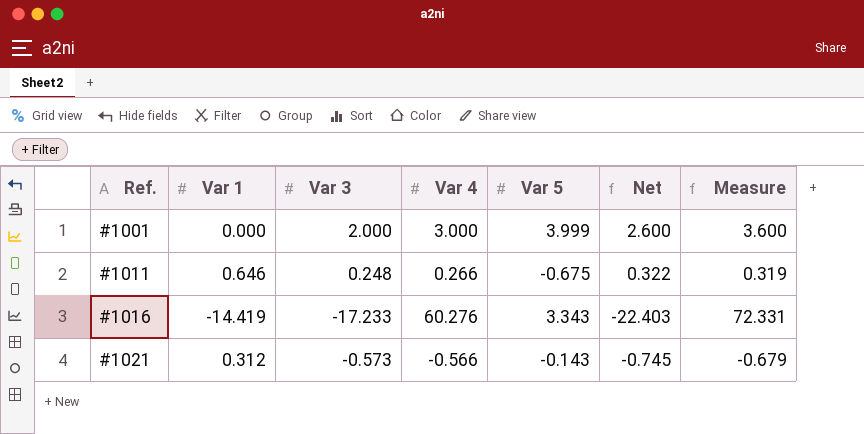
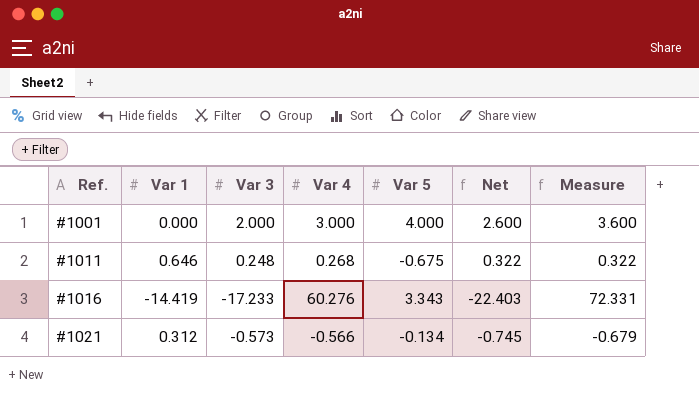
#1001 | Var 5: 3.999 -> 4.000
#1011 | Var 4: 0.266 -> 0.268
#1011 | Measure: 0.319 -> 0.322
#1021 | Var 5: -0.143 -> -0.134

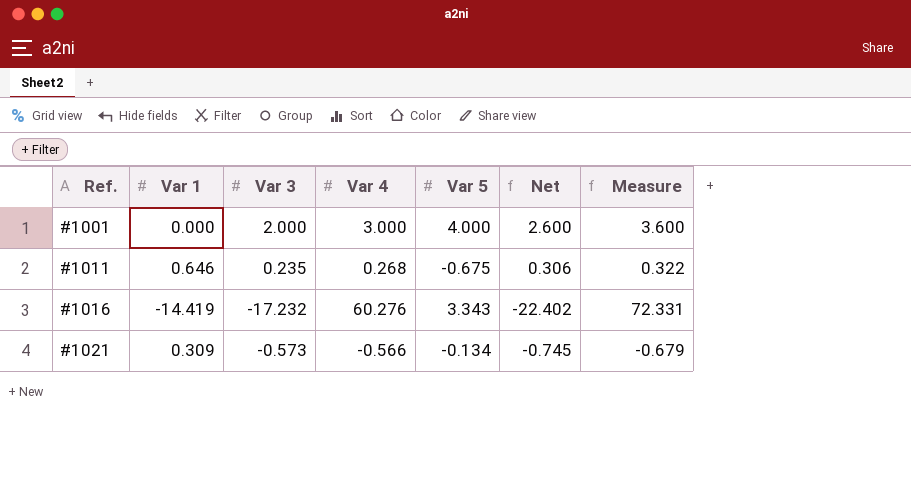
#1011 | Var 3: 0.248 -> 0.235
#1011 | Net: 0.322 -> 0.306
#1016 | Var 3: -17.233 -> -17.232
#1016 | Net: -22.403 -> -22.402
#1021 | Var 1: 0.312 -> 0.309

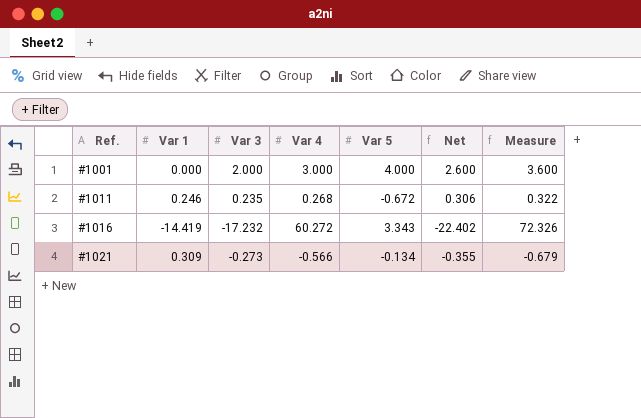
#1011 | Var 1: 0.646 -> 0.246
#1011 | Var 5: -0.675 -> -0.672
#1016 | Var 4: 60.276 -> 60.272
#1016 | Measure: 72.331 -> 72.326
#1021 | Var 3: -0.573 -> -0.273
#1021 | Net: -0.745 -> -0.355

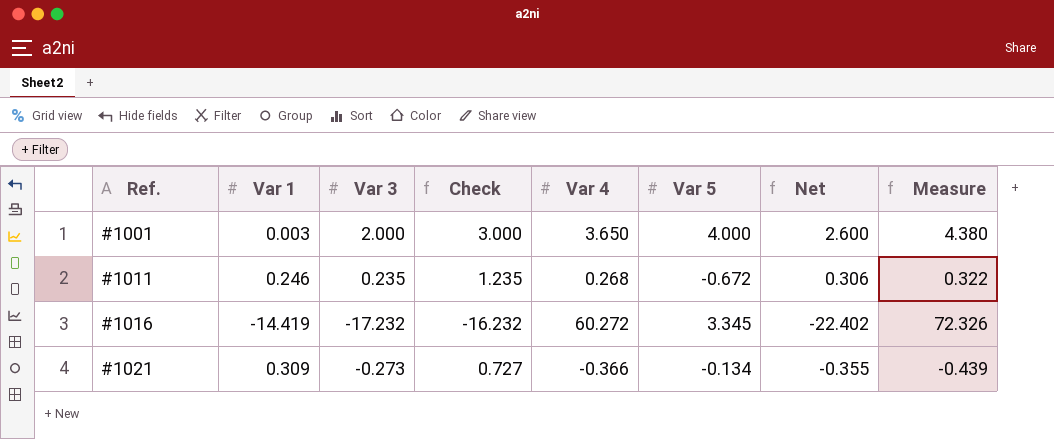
column Check | formula: none -> [Var 3] + 1
#1001 | Var 1: 0.000 -> 0.003
#1001 | Var 4: 3.000 -> 3.650
#1001 | Measure: 3.600 -> 4.380
#1016 | Var 5: 3.343 -> 3.345
#1021 | Var 4: -0.566 -> -0.366
#1021 | Measure: -0.679 -> -0.439

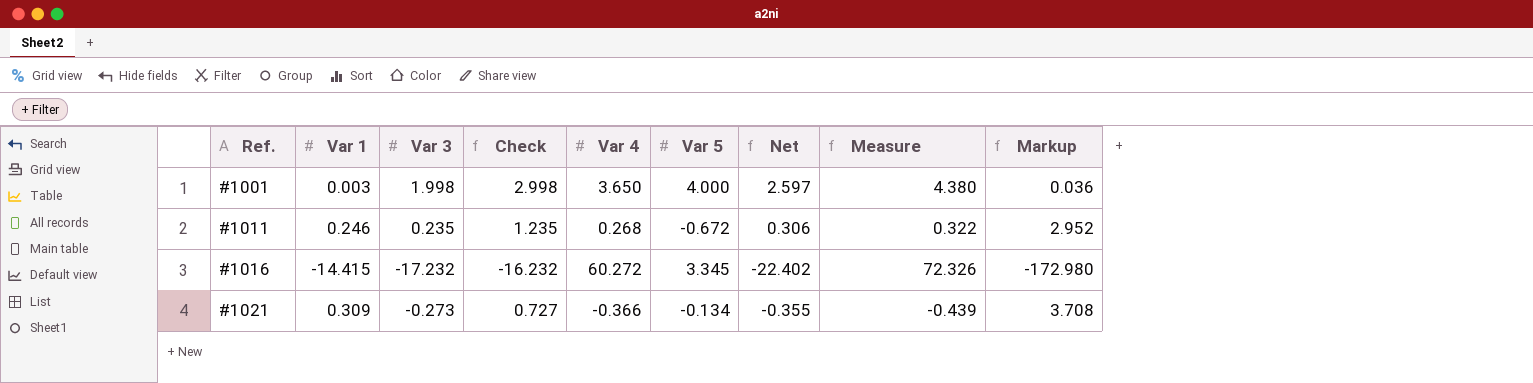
column Markup | formula: none -> [Var 1] * 12
#1001 | Var 3: 2.000 -> 1.998
#1001 | Check: 3.000 -> 2.998
#1001 | Net: 2.600 -> 2.597
#1016 | Var 1: -14.419 -> -14.415

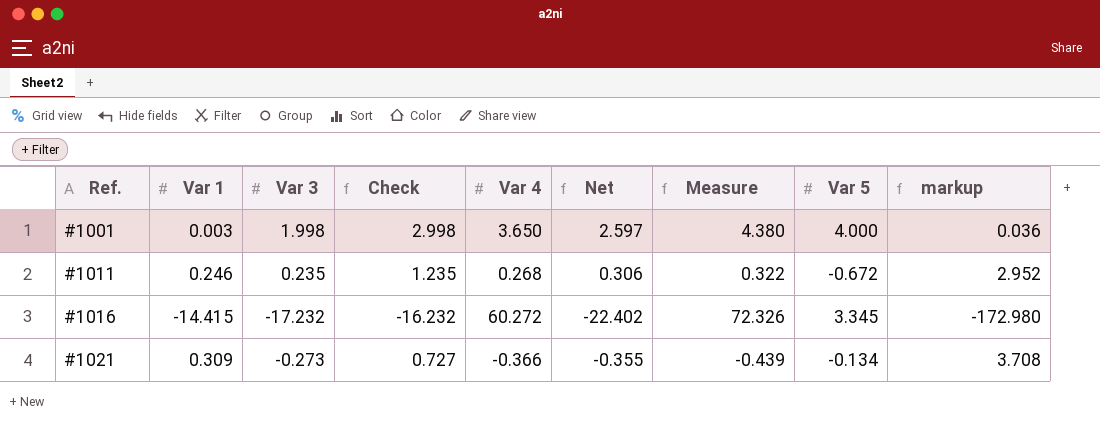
column Var 5 | position: 6 -> 8
column name: Markup -> markup

